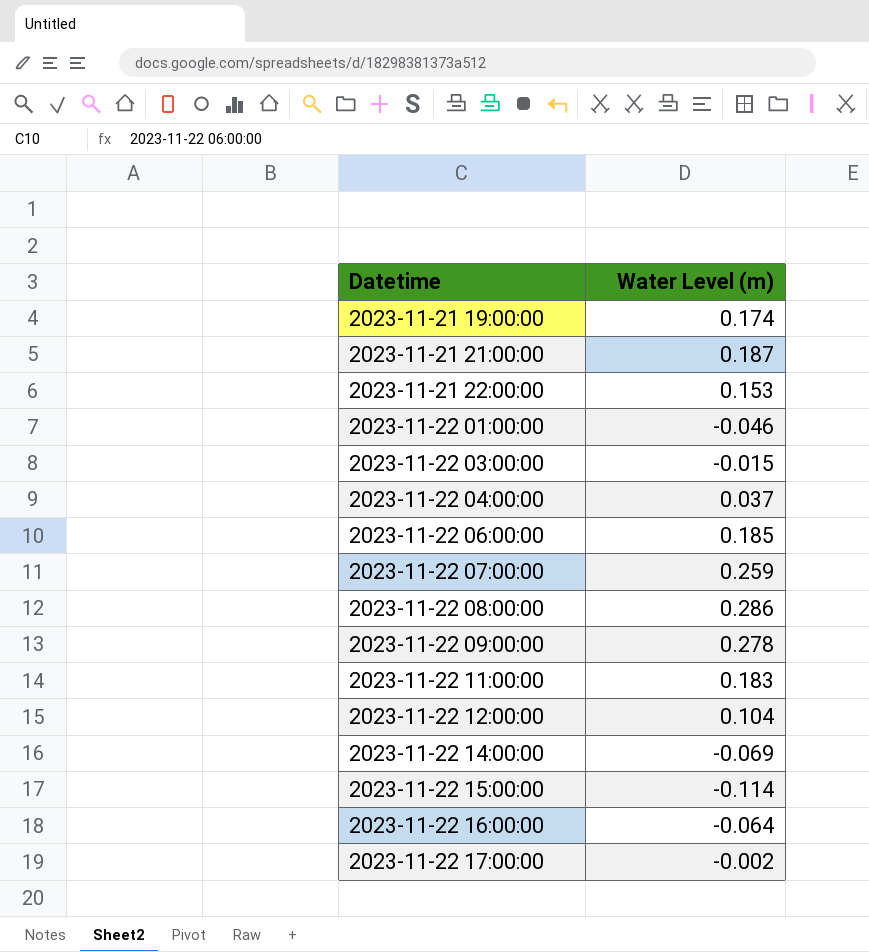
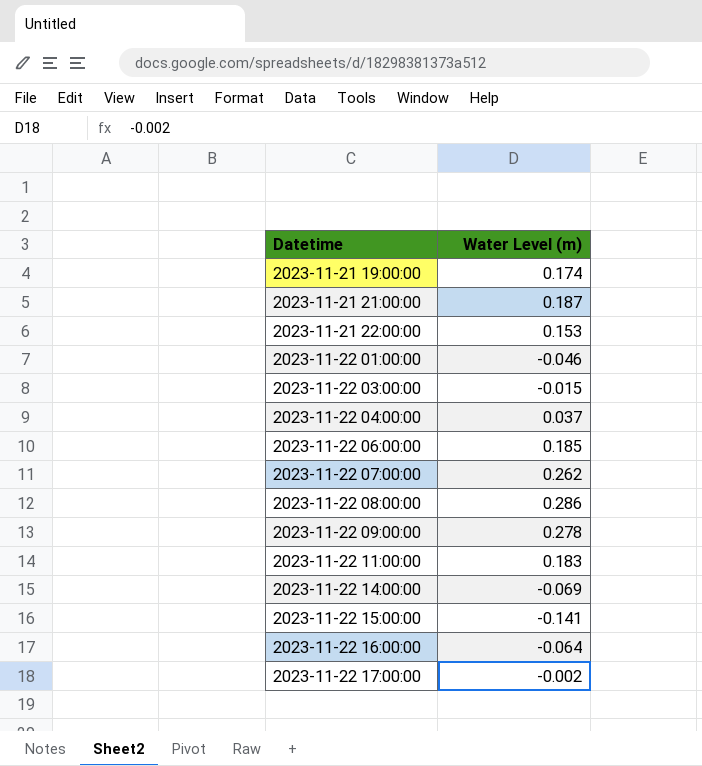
row 2023-11-22 12:00:00: 0.104 -> none
2023-11-22 07:00:00 | Water Level (m): 0.259 -> 0.262
2023-11-22 15:00:00 | Water Level (m): -0.114 -> -0.141

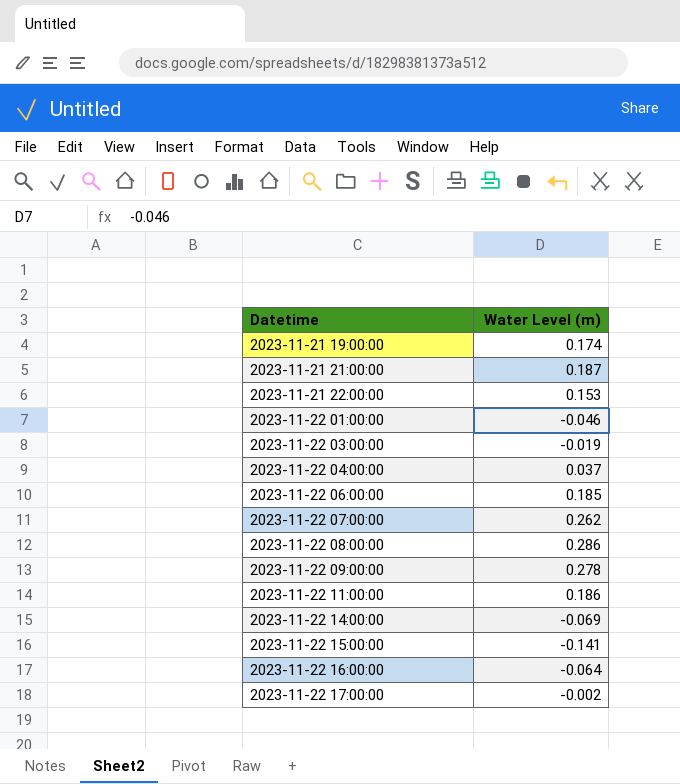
2023-11-22 03:00:00 | Water Level (m): -0.015 -> -0.019
2023-11-22 11:00:00 | Water Level (m): 0.183 -> 0.186

